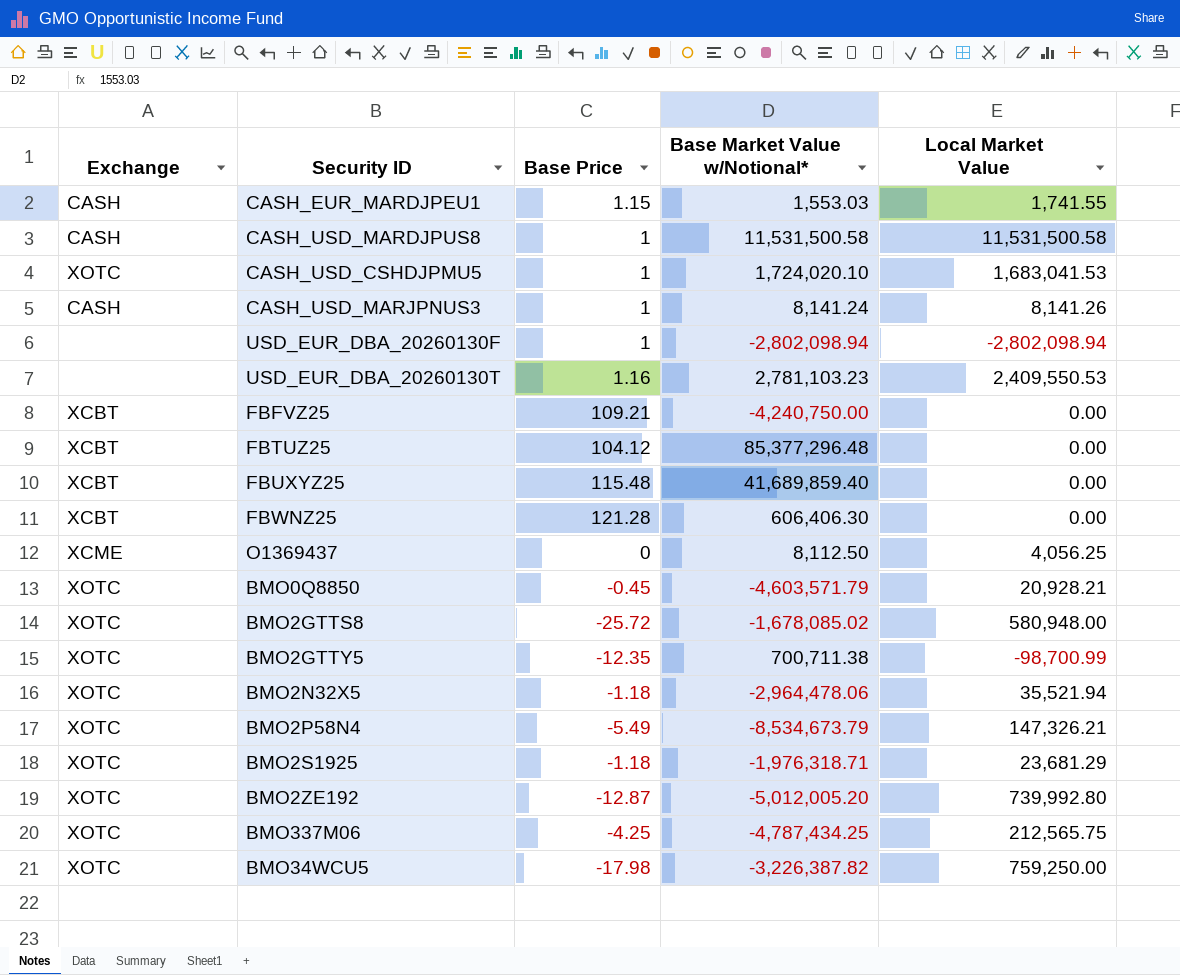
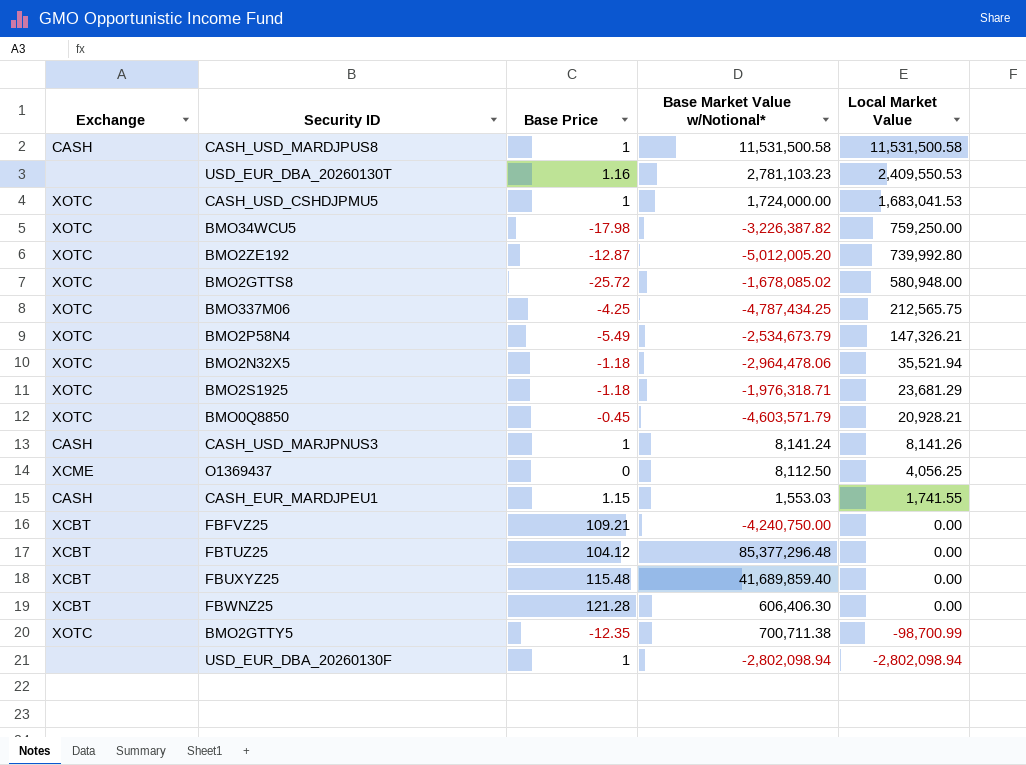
row order: none -> Local Market Value descending
CASH_USD_CSHDJPMU5 | Base Market Value w/Notional*: 1,724,020.10 -> 1,724,000.00
BMO2P58N4 | Base Market Value w/Notional*: -8,534,673.79 -> -2,534,673.79

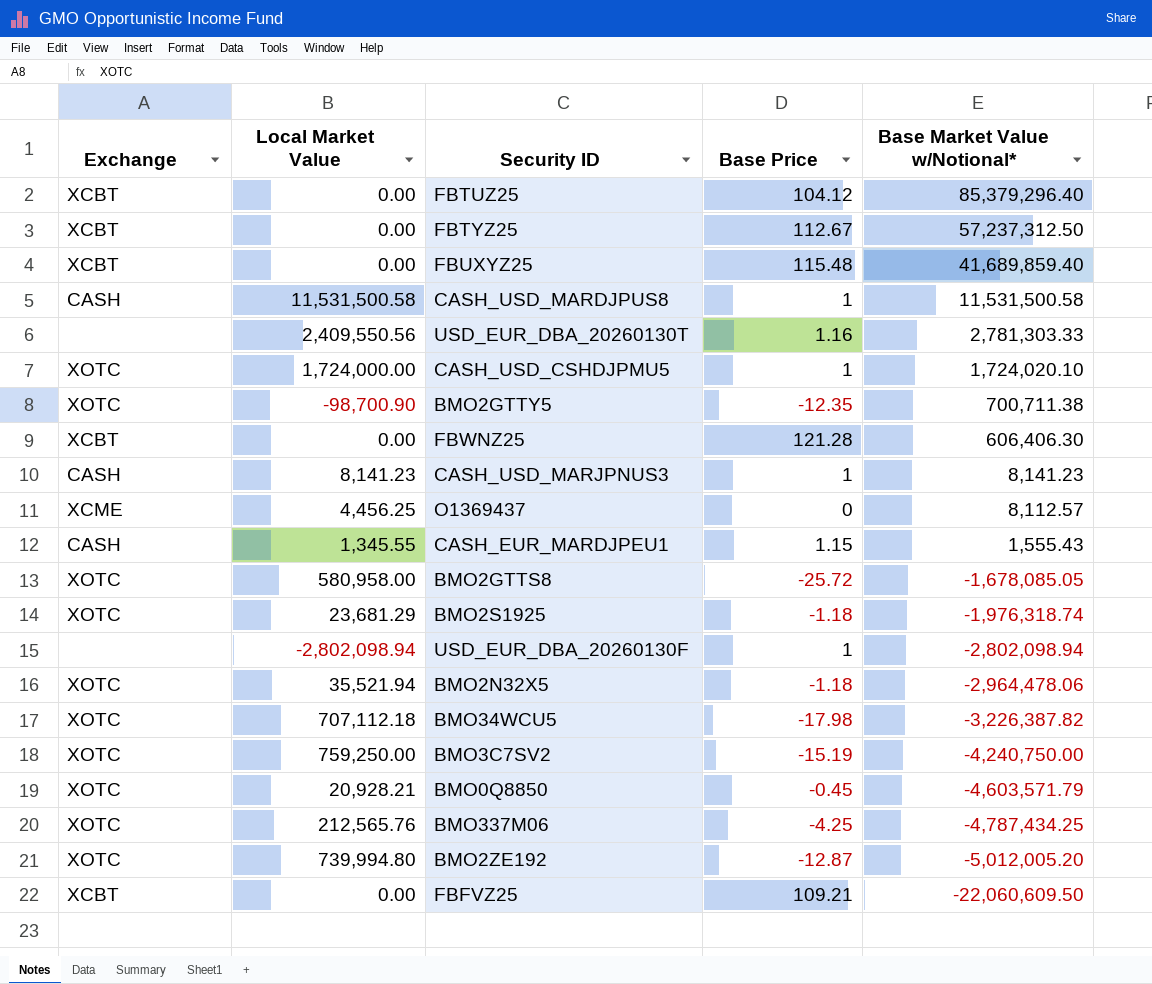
row order: Local Market Value descending -> Base Market Value w/Notional* descending
column Local Market Value | position: 5 -> 2
row BMO2P58N4: XOTC | -5.49 | -2,534,673.79 | 147,326.21 -> none
FBTUZ25 | Base Market Value w/Notional*: 85,377,296.48 -> 85,379,296.40
row FBTYZ25: none -> XCBT | 0.00 | 112.67 | 57,237,312.50
USD_EUR_DBA_20260130T | Local Market Value: 2,409,550.53 -> 2,409,550.56
USD_EUR_DBA_20260130T | Base Market Value w/Notional*: 2,781,103.23 -> 2,781,303.33
CASH_USD_CSHDJPMU5 | Local Market Value: 1,683,041.53 -> 1,724,000.00
CASH_USD_CSHDJPMU5 | Base Market Value w/Notional*: 1,724,000.00 -> 1,724,020.10
BMO2GTTY5 | Local Market Value: -98,700.99 -> -98,700.90
CASH_USD_MARJPNUS3 | Local Market Value: 8,141.26 -> 8,141.23
CASH_USD_MARJPNUS3 | Base Market Value w/Notional*: 8,141.24 -> 8,141.23
O1369437 | Local Market Value: 4,056.25 -> 4,456.25
O1369437 | Base Market Value w/Notional*: 8,112.50 -> 8,112.57
CASH_EUR_MARDJPEU1 | Local Market Value: 1,741.55 -> 1,345.55
CASH_EUR_MARDJPEU1 | Base Market Value w/Notional*: 1,553.03 -> 1,555.43
BMO2GTTS8 | Local Market Value: 580,948.00 -> 580,958.00
BMO2GTTS8 | Base Market Value w/Notional*: -1,678,085.02 -> -1,678,085.05
BMO2S1925 | Base Market Value w/Notional*: -1,976,318.71 -> -1,976,318.74
BMO34WCU5 | Local Market Value: 759,250.00 -> 707,112.18
row BMO3C7SV2: none -> XOTC | 759,250.00 | -15.19 | -4,240,750.00
BMO337M06 | Local Market Value: 212,565.75 -> 212,565.76
BMO2ZE192 | Local Market Value: 739,992.80 -> 739,994.80
FBFVZ25 | Base Market Value w/Notional*: -4,240,750.00 -> -22,060,609.50

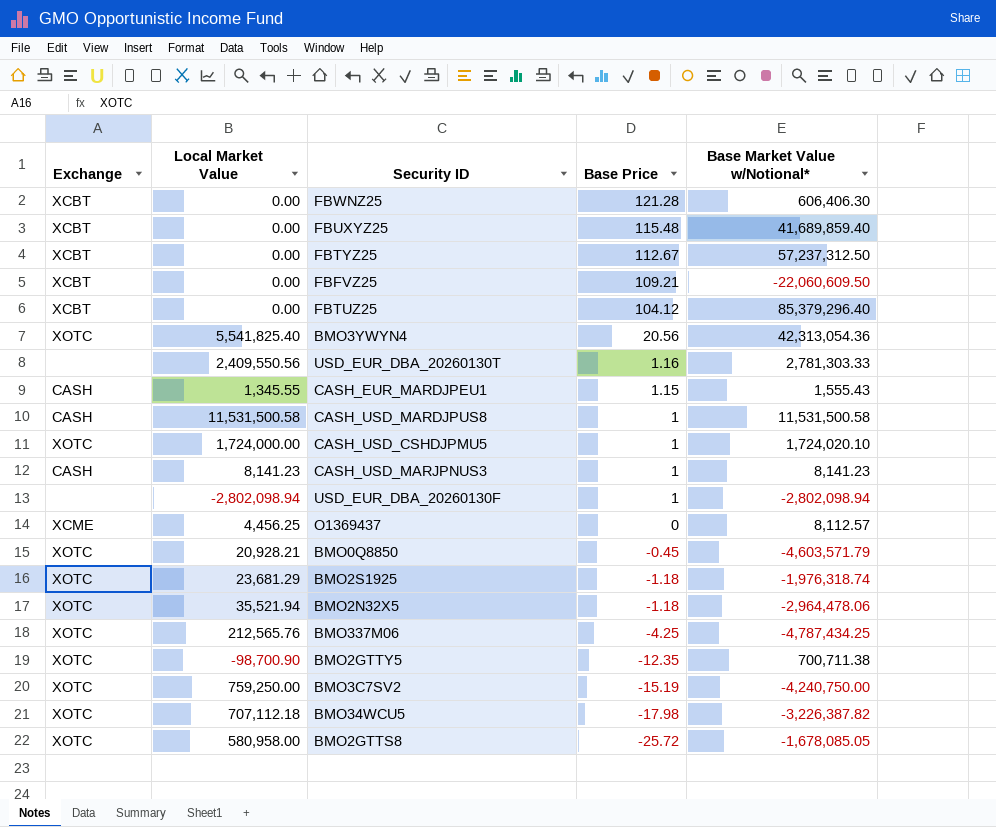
row order: Base Market Value w/Notional* descending -> Base Price descending
row BMO2ZE192: XOTC | 739,994.80 | -12.87 | -5,012,005.20 -> none
row BMO3YWYN4: none -> XOTC | 5,541,825.40 | 20.56 | 42,313,054.36

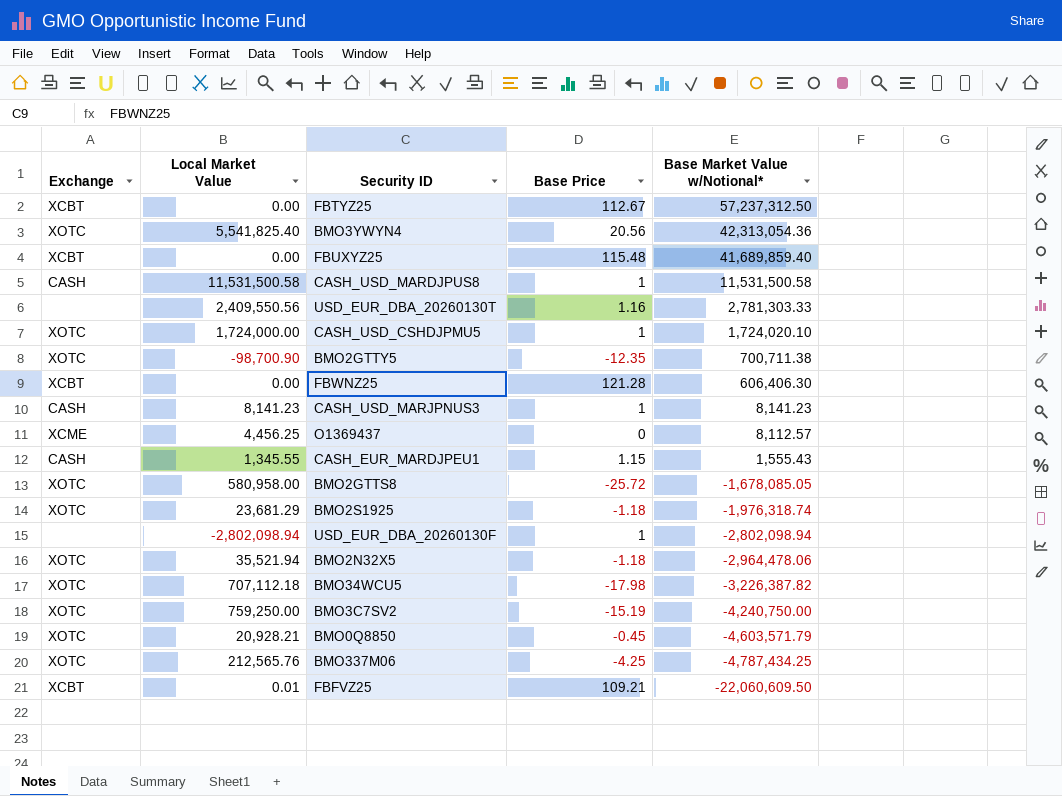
row order: Base Price descending -> Base Market Value w/Notional* descending
row FBTUZ25: XCBT | 0.00 | 104.12 | 85,379,296.40 -> none
FBFVZ25 | Local Market Value: 0.00 -> 0.01

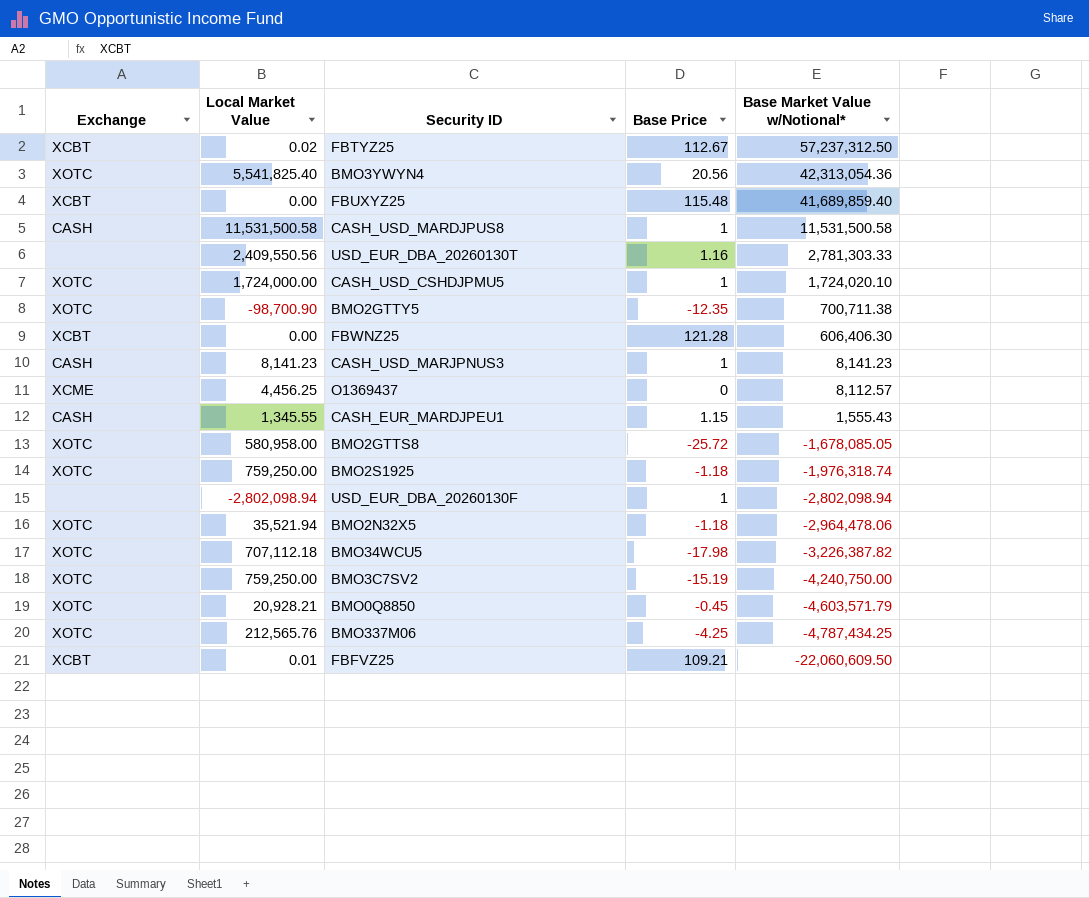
FBTYZ25 | Local Market Value: 0.00 -> 0.02
BMO2S1925 | Local Market Value: 23,681.29 -> 759,250.00

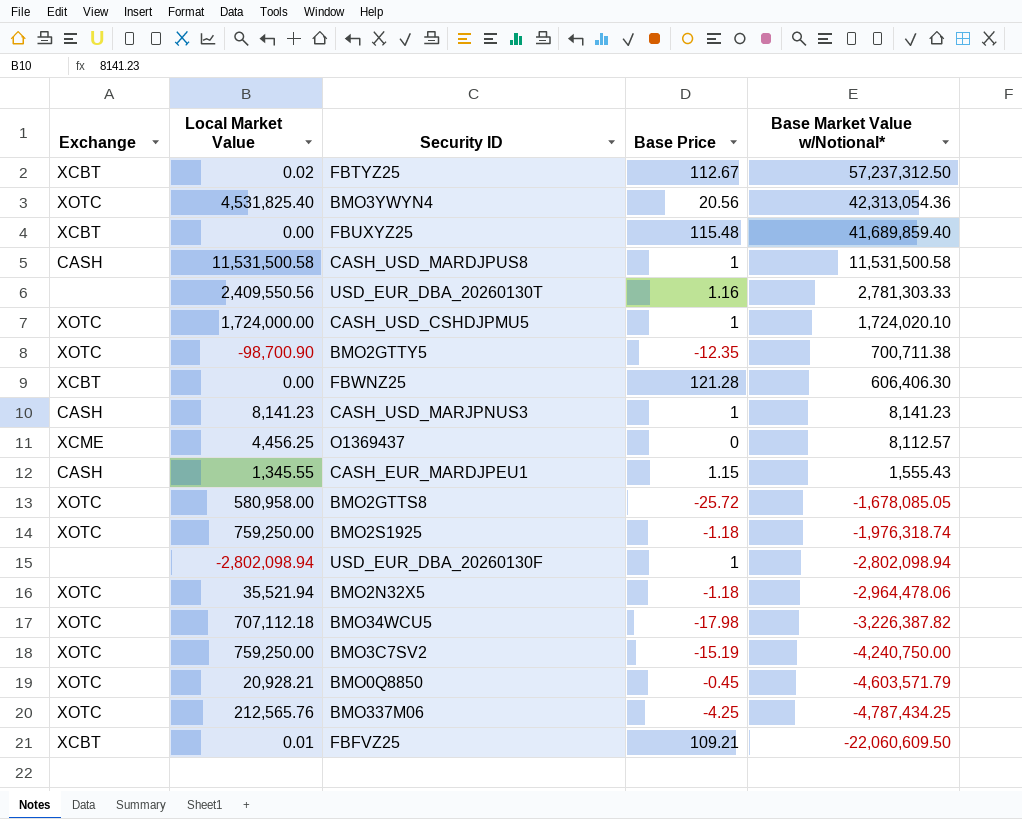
BMO3YWYN4 | Local Market Value: 5,541,825.40 -> 4,531,825.40

